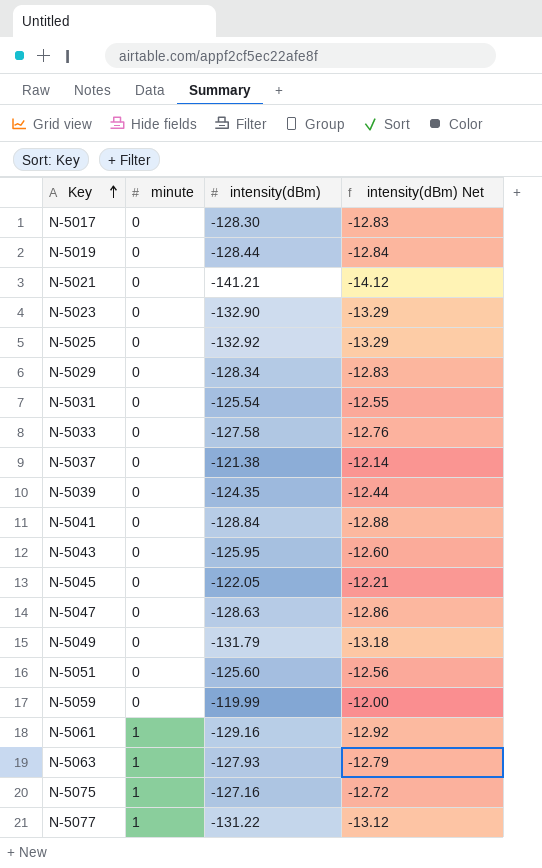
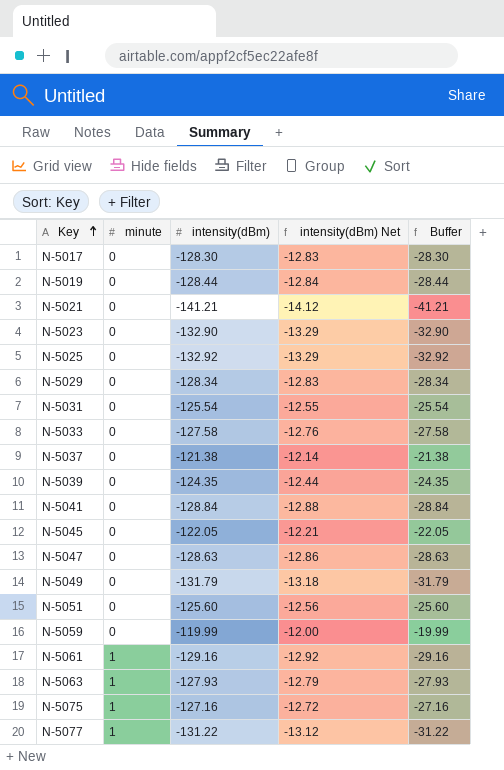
column Buffer | formula: none -> [intensity(dBm)] + 100
row N-5043: 0 | -125.95 | -12.60 -> none

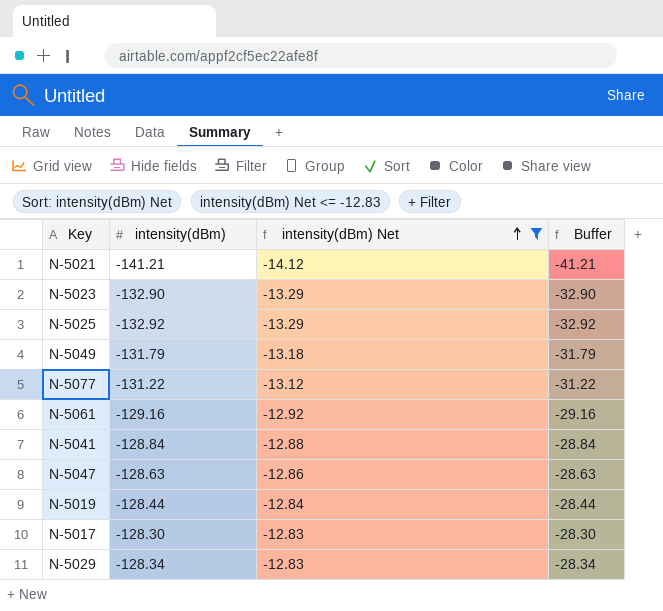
filter: none -> intensity(dBm) Net <= -12.83
row order: Key ascending -> intensity(dBm) Net ascending
column minute | position: 2 -> none

